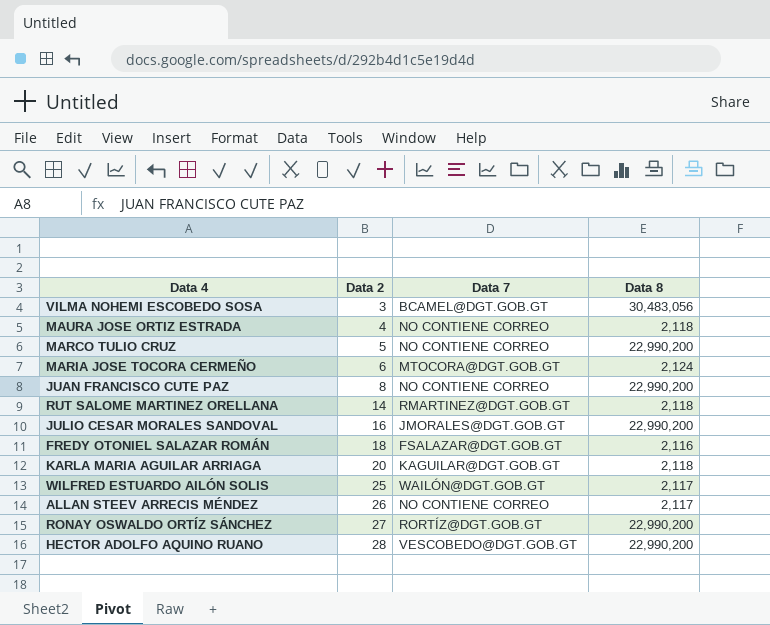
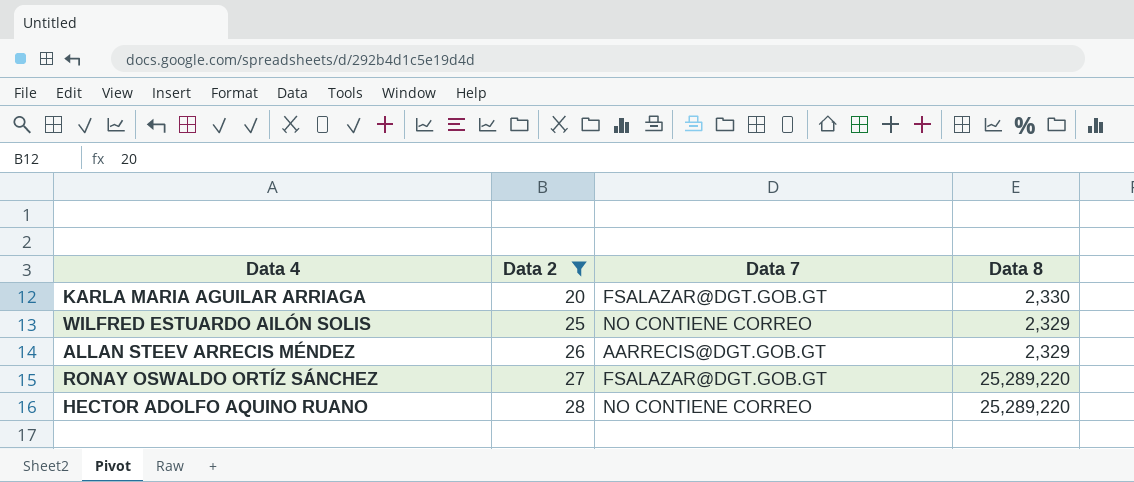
filter: none -> Data 2 >= 20
KARLA MARIA AGUILAR ARRIAGA | Data 7: KAGUILAR@DGT.GOB.GT -> FSALAZAR@DGT.GOB.GT
KARLA MARIA AGUILAR ARRIAGA | Data 8: 2,118 -> 2,330
WILFRED ESTUARDO AILÓN SOLIS | Data 7: WAILÓN@DGT.GOB.GT -> NO CONTIENE CORREO
WILFRED ESTUARDO AILÓN SOLIS | Data 8: 2,117 -> 2,329
ALLAN STEEV ARRECIS MÉNDEZ | Data 7: NO CONTIENE CORREO -> AARRECIS@DGT.GOB.GT
ALLAN STEEV ARRECIS MÉNDEZ | Data 8: 2,117 -> 2,329
RONAY OSWALDO ORTÍZ SÁNCHEZ | Data 7: RORTÍZ@DGT.GOB.GT -> FSALAZAR@DGT.GOB.GT
RONAY OSWALDO ORTÍZ SÁNCHEZ | Data 8: 22,990,200 -> 25,289,220
HECTOR ADOLFO AQUINO RUANO | Data 7: VESCOBEDO@DGT.GOB.GT -> NO CONTIENE CORREO
HECTOR ADOLFO AQUINO RUANO | Data 8: 22,990,200 -> 25,289,220

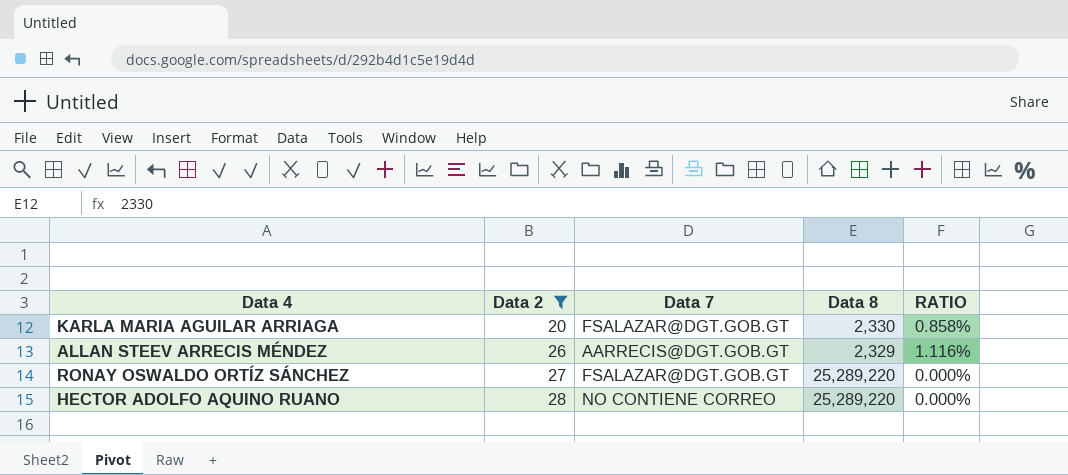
column RATIO | formula: none -> [Data 2] / [Data 8]
row WILFRED ESTUARDO AILÓN SOLIS: 25 | NO CONTIENE CORREO | 2,329 -> none

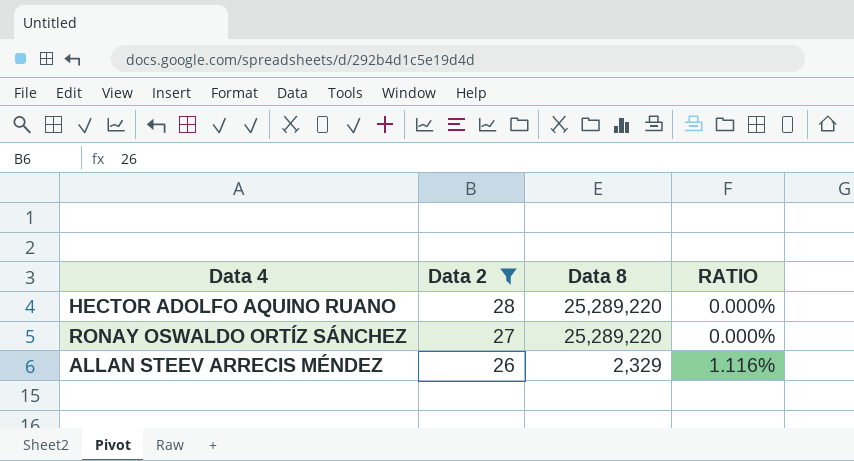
row order: Data 2 ascending -> Data 2 descending
column Data 7 | position: 3 -> none
row KARLA MARIA AGUILAR ARRIAGA: 20 | FSALAZAR@DGT.GOB.GT | 2,330 | 0.858% -> none

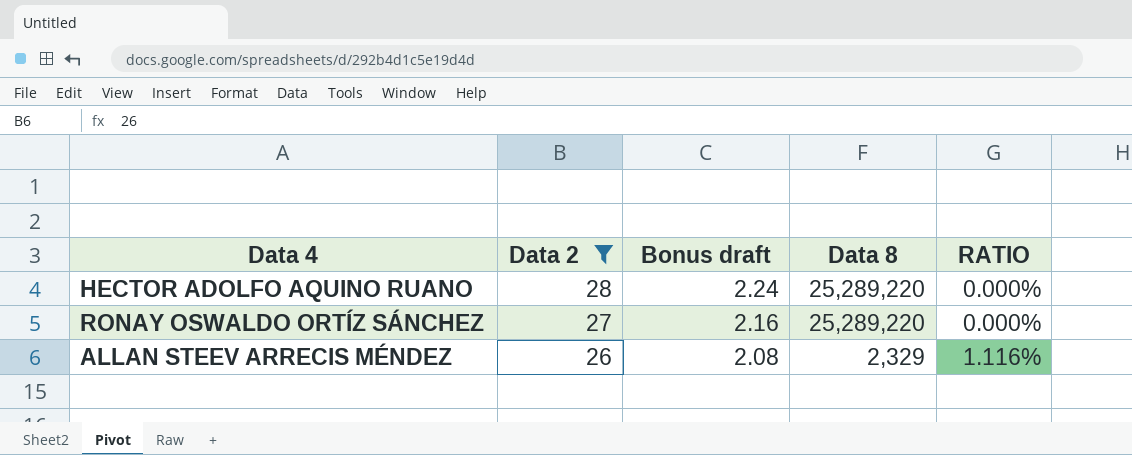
column Bonus draft | formula: none -> [Data 2] * 0.08

